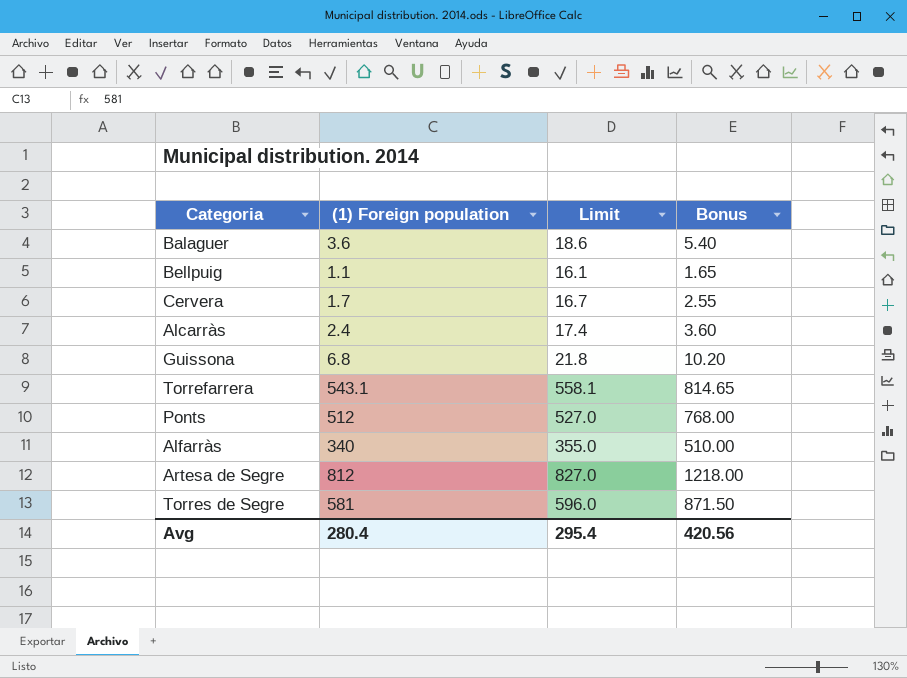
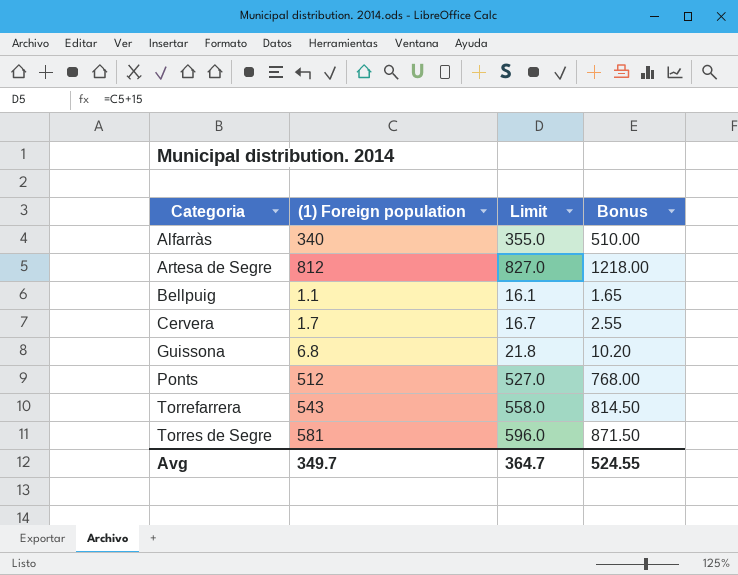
row order: none -> Categoria ascending
row Balaguer: 3.6 | 18.6 | 5.40 -> none
row Alcarràs: 2.4 | 17.4 | 3.60 -> none
Torrefarrera | (1) Foreign population: 543.1 -> 543
Torrefarrera | Limit: 558.1 -> 558.0
Torrefarrera | Bonus: 814.65 -> 814.50
Avg | (1) Foreign population: 280.4 -> 349.7
Avg | Limit: 295.4 -> 364.7
Avg | Bonus: 420.56 -> 524.55

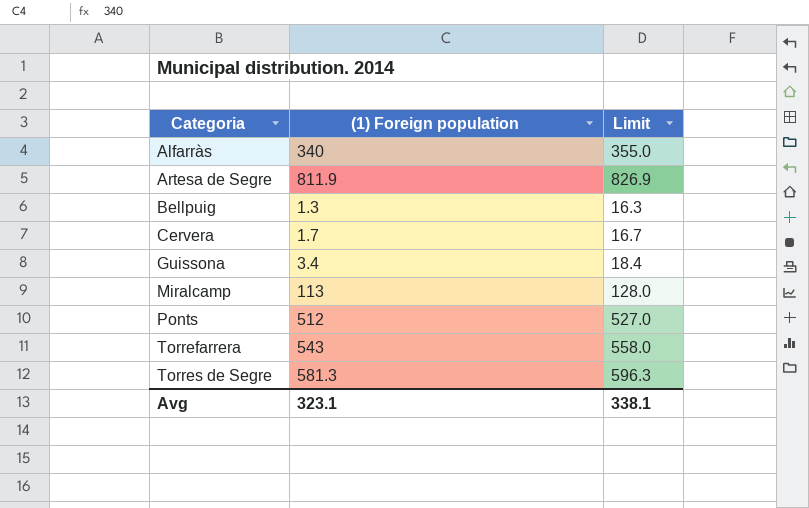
column Bonus | formula: [(1) Foreign population] * 1.5 -> none
Artesa de Segre | (1) Foreign population: 812 -> 811.9
Artesa de Segre | Limit: 827.0 -> 826.9
Bellpuig | (1) Foreign population: 1.1 -> 1.3
Bellpuig | Limit: 16.1 -> 16.3
Guissona | (1) Foreign population: 6.8 -> 3.4
Guissona | Limit: 21.8 -> 18.4
row Miralcamp: none -> 113 | 128.0
Torres de Segre | (1) Foreign population: 581 -> 581.3
Torres de Segre | Limit: 596.0 -> 596.3
Avg | (1) Foreign population: 349.7 -> 323.1
Avg | Limit: 364.7 -> 338.1

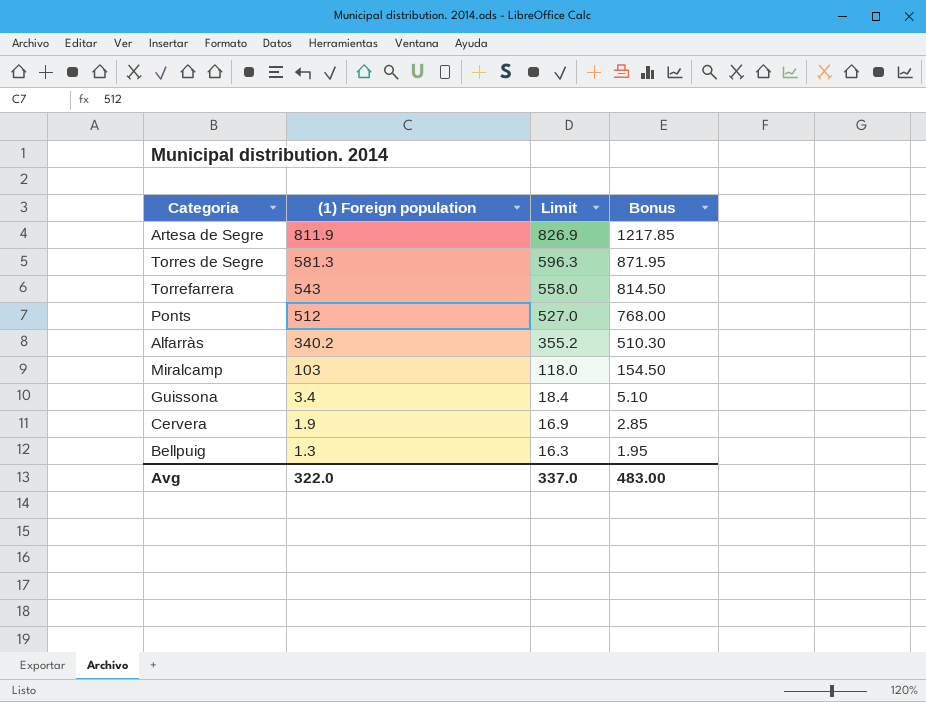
row order: Categoria ascending -> (1) Foreign population descending
column Bonus | formula: none -> [(1) Foreign population] * 1.5
Alfarràs | (1) Foreign population: 340 -> 340.2
Alfarràs | Limit: 355.0 -> 355.2
Miralcamp | (1) Foreign population: 113 -> 103
Miralcamp | Limit: 128.0 -> 118.0
Cervera | (1) Foreign population: 1.7 -> 1.9
Cervera | Limit: 16.7 -> 16.9
Avg | (1) Foreign population: 323.1 -> 322.0
Avg | Limit: 338.1 -> 337.0

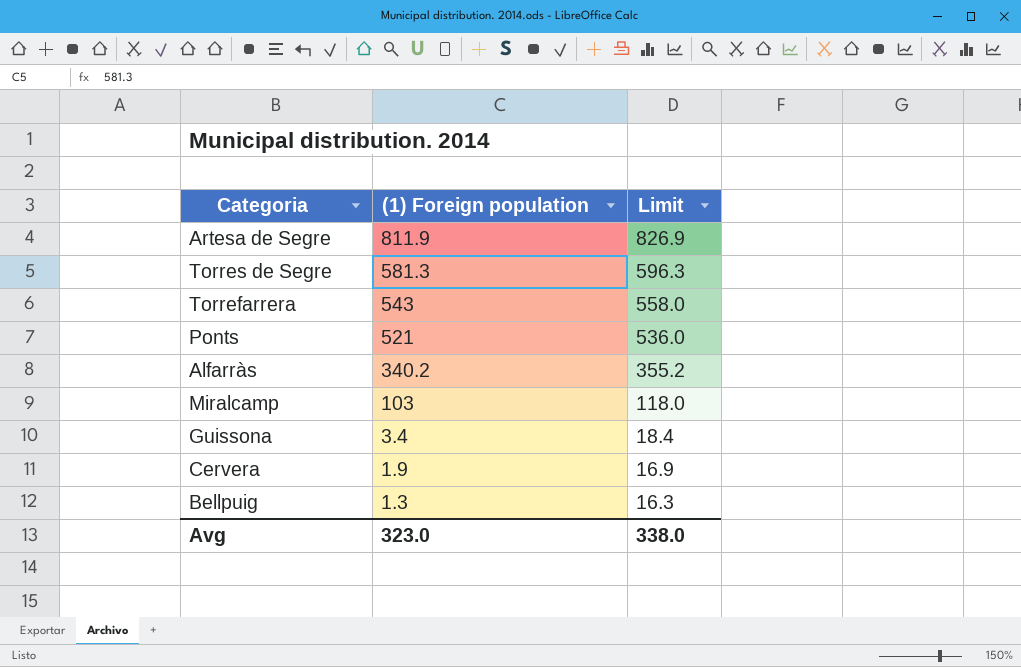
column Bonus | formula: [(1) Foreign population] * 1.5 -> none
Ponts | (1) Foreign population: 512 -> 521
Ponts | Limit: 527.0 -> 536.0
Avg | (1) Foreign population: 322.0 -> 323.0
Avg | Limit: 337.0 -> 338.0

